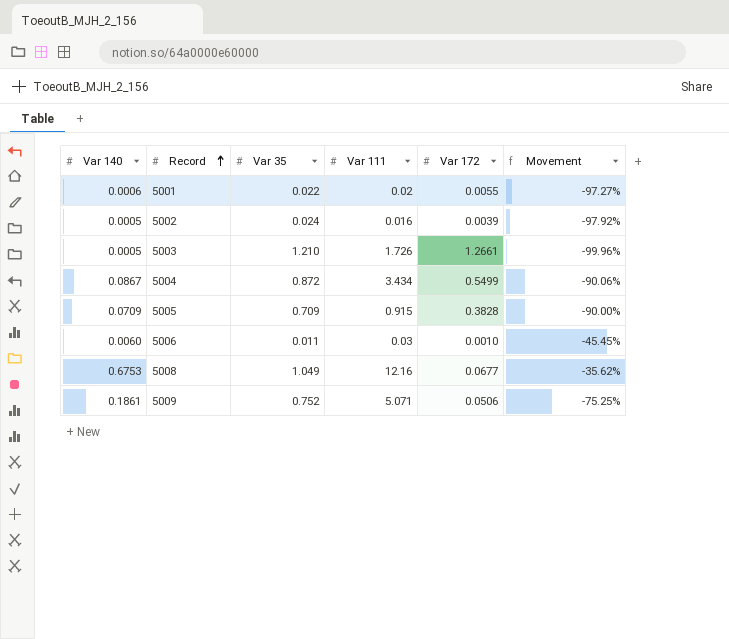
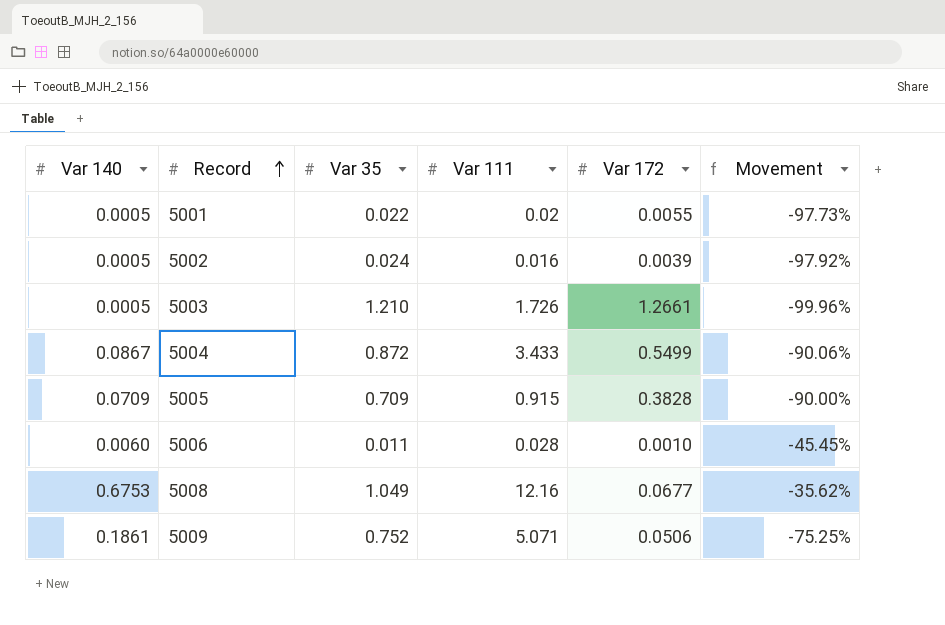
5001 | Var 140: 0.0006 -> 0.0005
5001 | Movement: -97.27% -> -97.73%
5004 | Var 111: 3.434 -> 3.433
5006 | Var 111: 0.03 -> 0.028

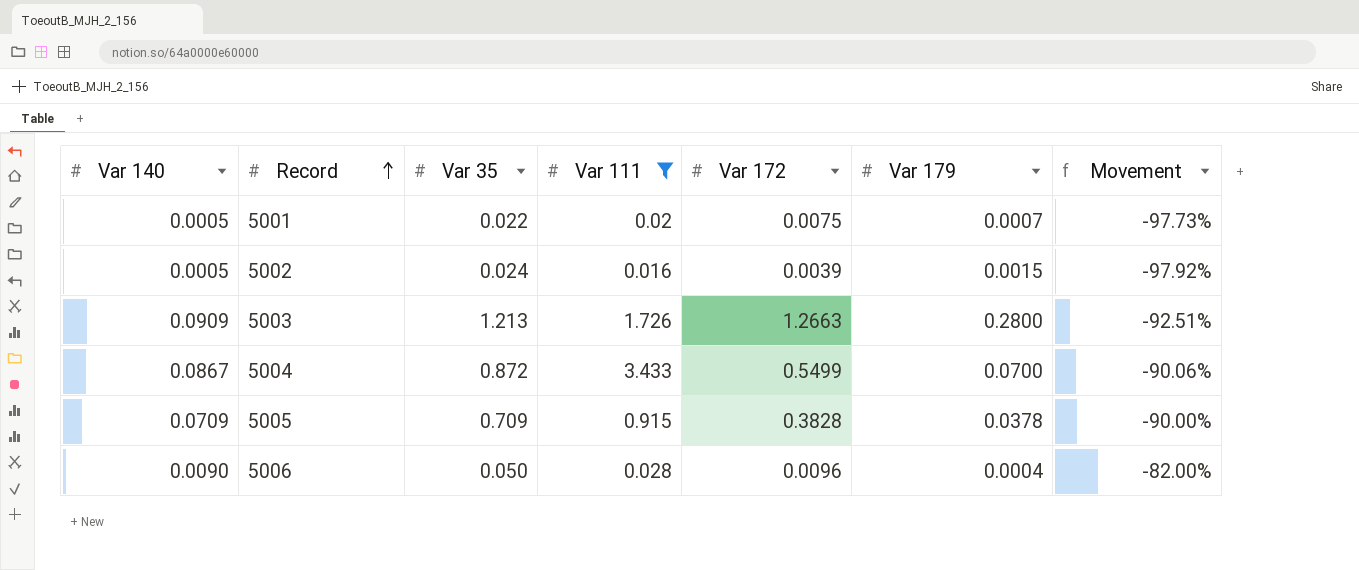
filter: none -> Var 111 <= 3.433
column Var 179 | position: none -> 6
5001 | Var 172: 0.0055 -> 0.0075
5003 | Var 140: 0.0005 -> 0.0909
5003 | Var 35: 1.210 -> 1.213
5003 | Var 172: 1.2661 -> 1.2663
5003 | Movement: -99.96% -> -92.51%
5006 | Var 140: 0.0060 -> 0.0090
5006 | Var 35: 0.011 -> 0.050
5006 | Var 172: 0.0010 -> 0.0096
5006 | Movement: -45.45% -> -82.00%

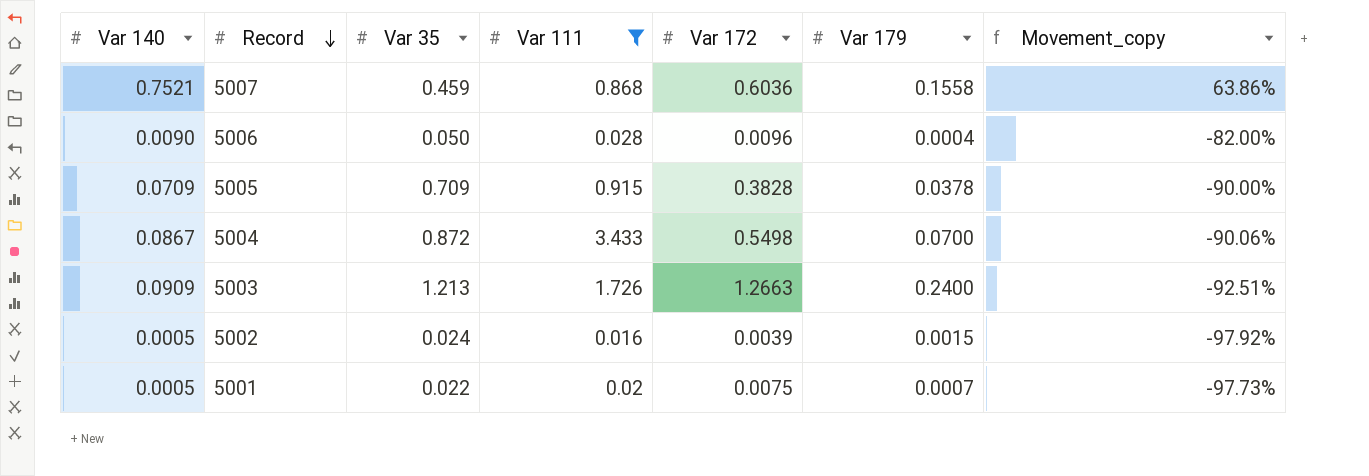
row order: Record ascending -> Record descending
column name: Movement -> Movement_copy
row 5007: none -> 0.7521 | 0.459 | 0.868 | 0.6036 | 0.1558 | 63.86%
5004 | Var 172: 0.5499 -> 0.5498
5003 | Var 179: 0.2800 -> 0.2400

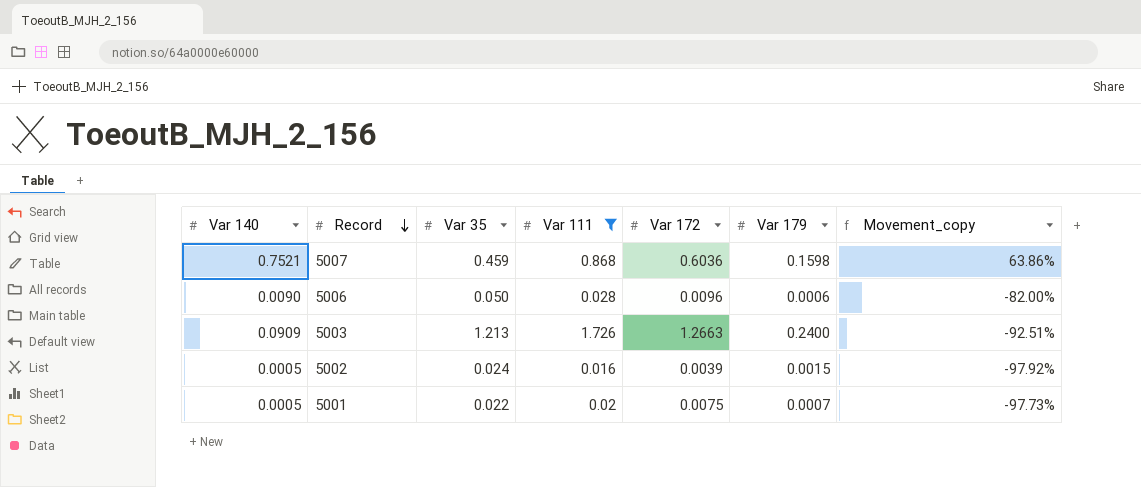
row 5005: 0.0709 | 0.709 | 0.915 | 0.3828 | 0.0378 | -90.00% -> none
row 5004: 0.0867 | 0.872 | 3.433 | 0.5498 | 0.0700 | -90.06% -> none
5007 | Var 179: 0.1558 -> 0.1598
5006 | Var 179: 0.0004 -> 0.0006

